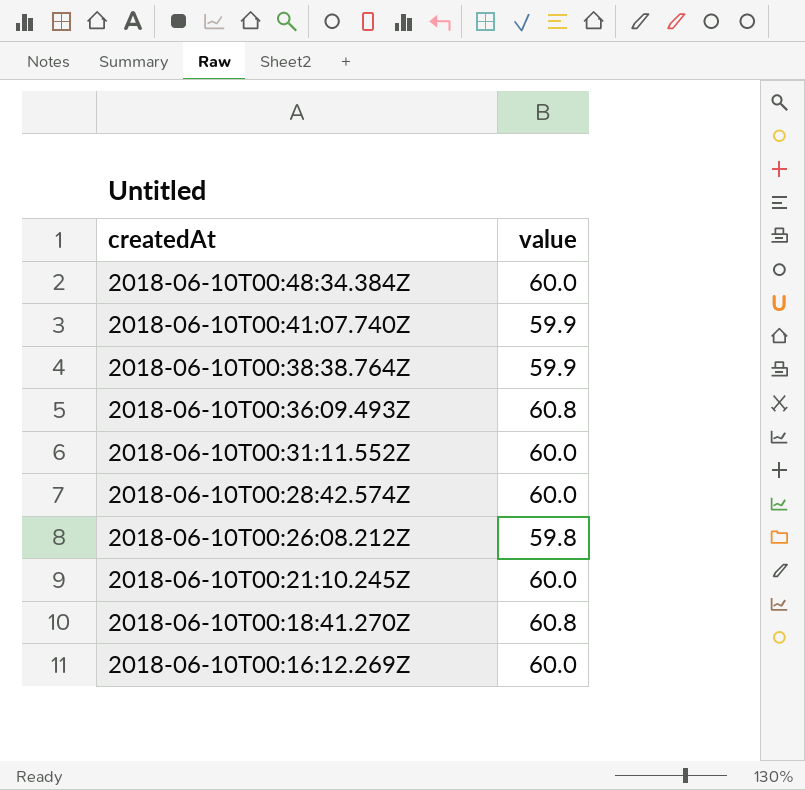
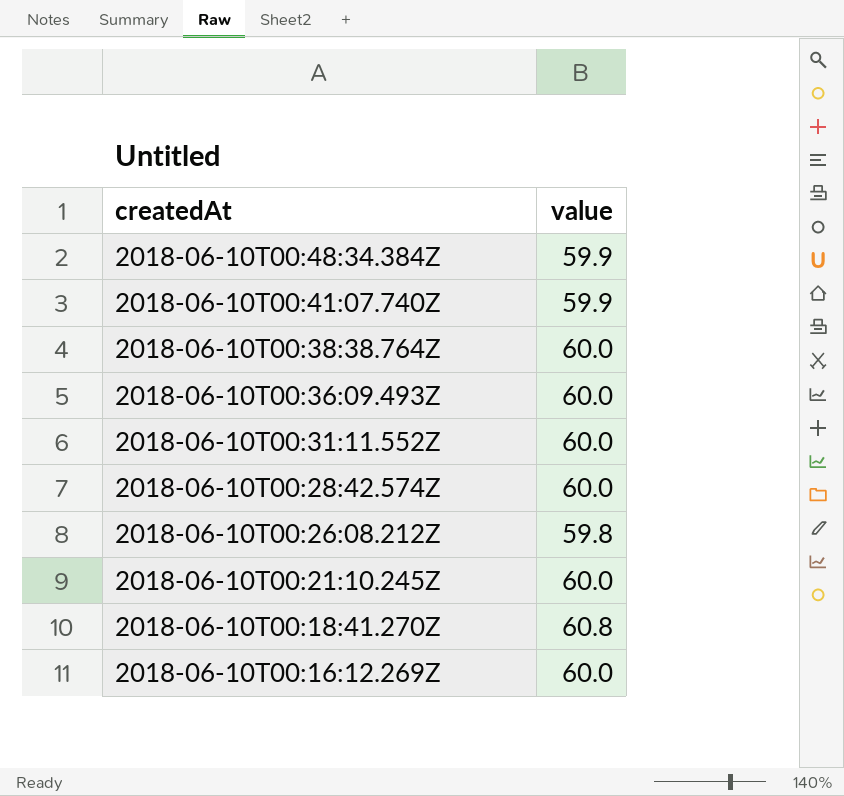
2018-06-10T00:48:34.384Z | value: 60.0 -> 59.9
2018-06-10T00:38:38.764Z | value: 59.9 -> 60.0
2018-06-10T00:36:09.493Z | value: 60.8 -> 60.0

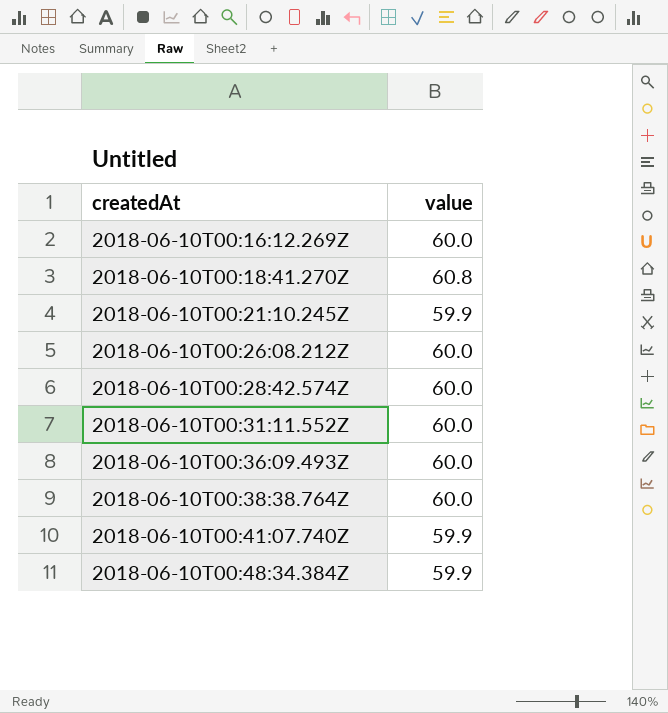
row order: createdAt descending -> createdAt ascending
2018-06-10T00:21:10.245Z | value: 60.0 -> 59.9
2018-06-10T00:26:08.212Z | value: 59.8 -> 60.0

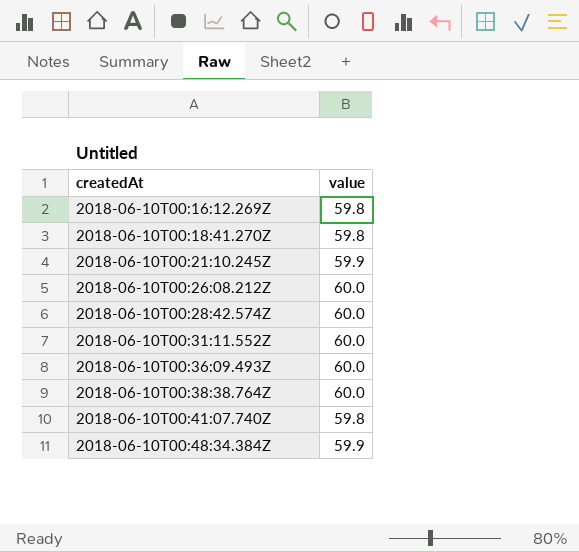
2018-06-10T00:16:12.269Z | value: 60.0 -> 59.8
2018-06-10T00:18:41.270Z | value: 60.8 -> 59.8
2018-06-10T00:41:07.740Z | value: 59.9 -> 59.8

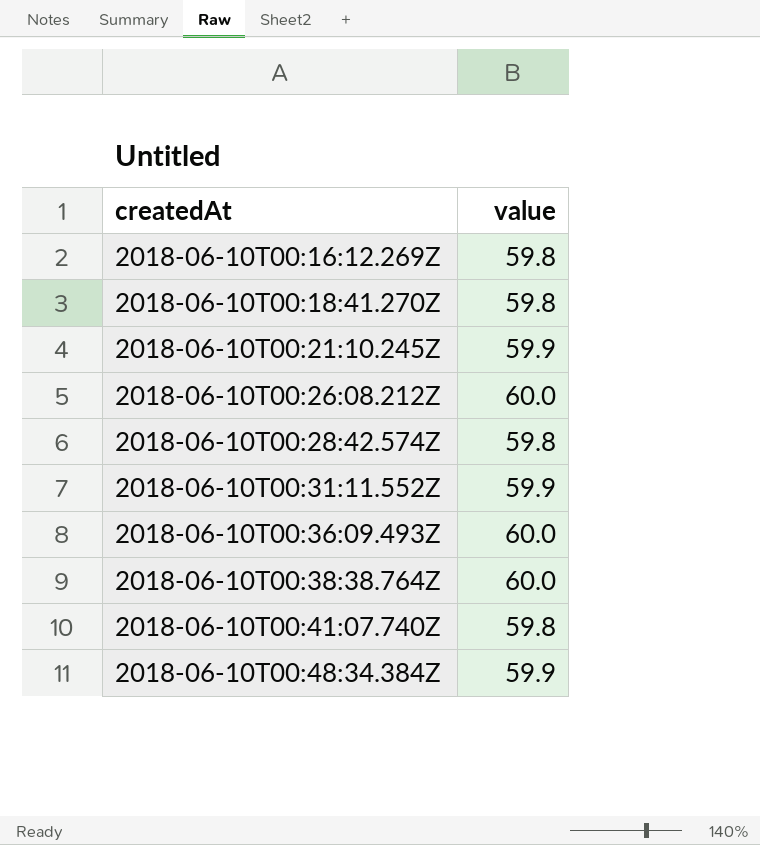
2018-06-10T00:28:42.574Z | value: 60.0 -> 59.8
2018-06-10T00:31:11.552Z | value: 60.0 -> 59.9

